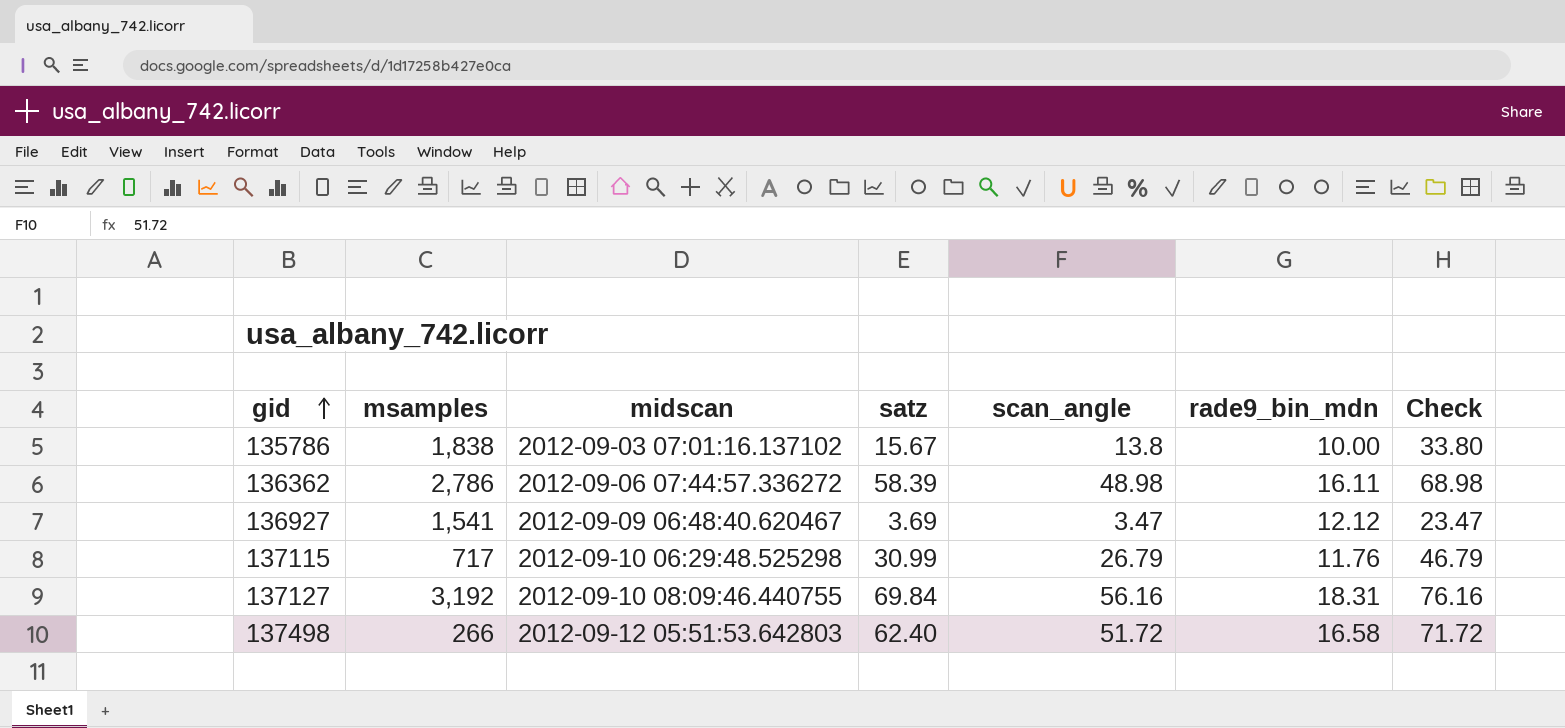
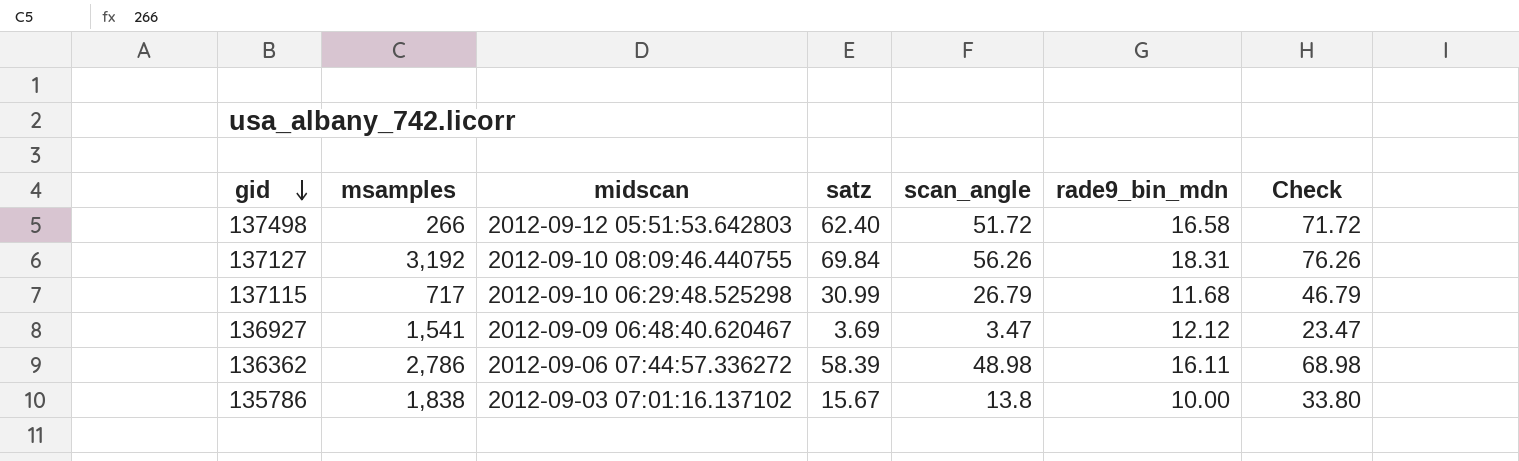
row order: gid ascending -> gid descending
137127 | scan_angle: 56.16 -> 56.26
137127 | Check: 76.16 -> 76.26
137115 | rade9_bin_mdn: 11.76 -> 11.68

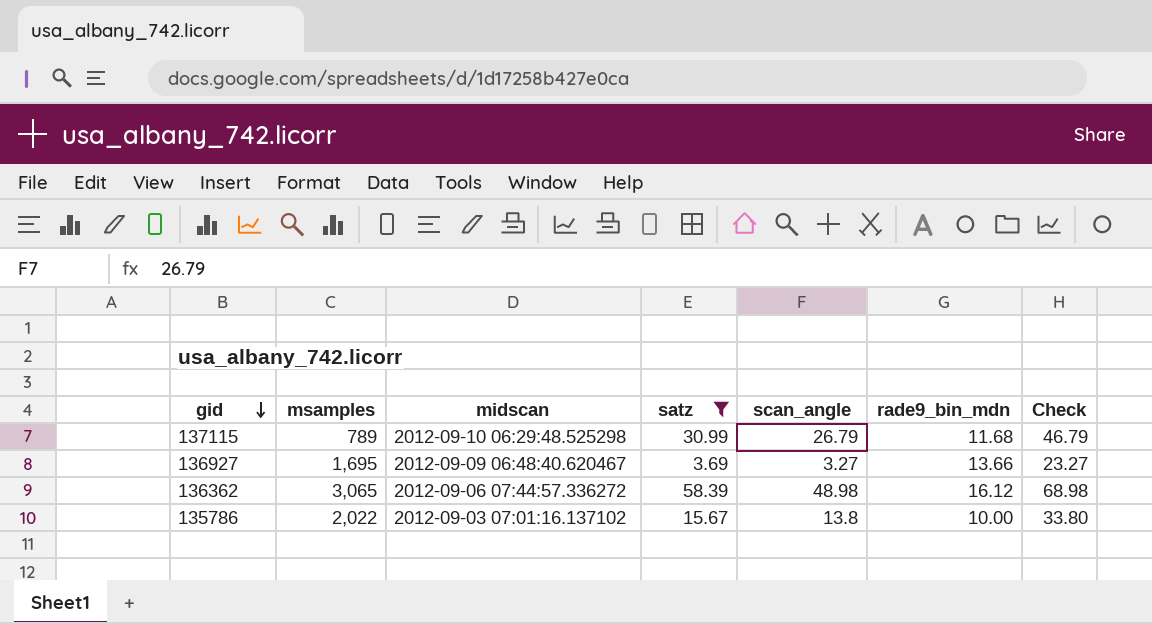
filter: none -> satz <= 58.39
137115 | msamples: 717 -> 789
136927 | msamples: 1,541 -> 1,695
136927 | scan_angle: 3.47 -> 3.27
136927 | rade9_bin_mdn: 12.12 -> 13.66
136927 | Check: 23.47 -> 23.27
136362 | msamples: 2,786 -> 3,065
136362 | rade9_bin_mdn: 16.11 -> 16.12
135786 | msamples: 1,838 -> 2,022

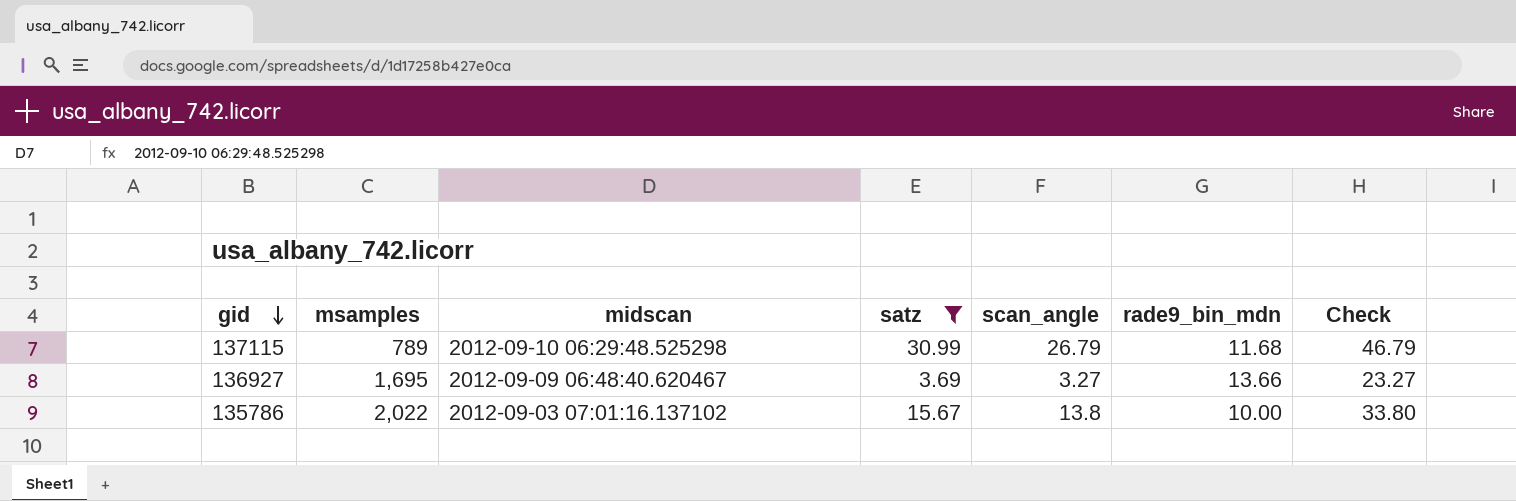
row 136362: 3,065 | 2012-09-06 07:44:57.336272 | 58.39 | 48.98 | 16.12 | 68.98 -> none

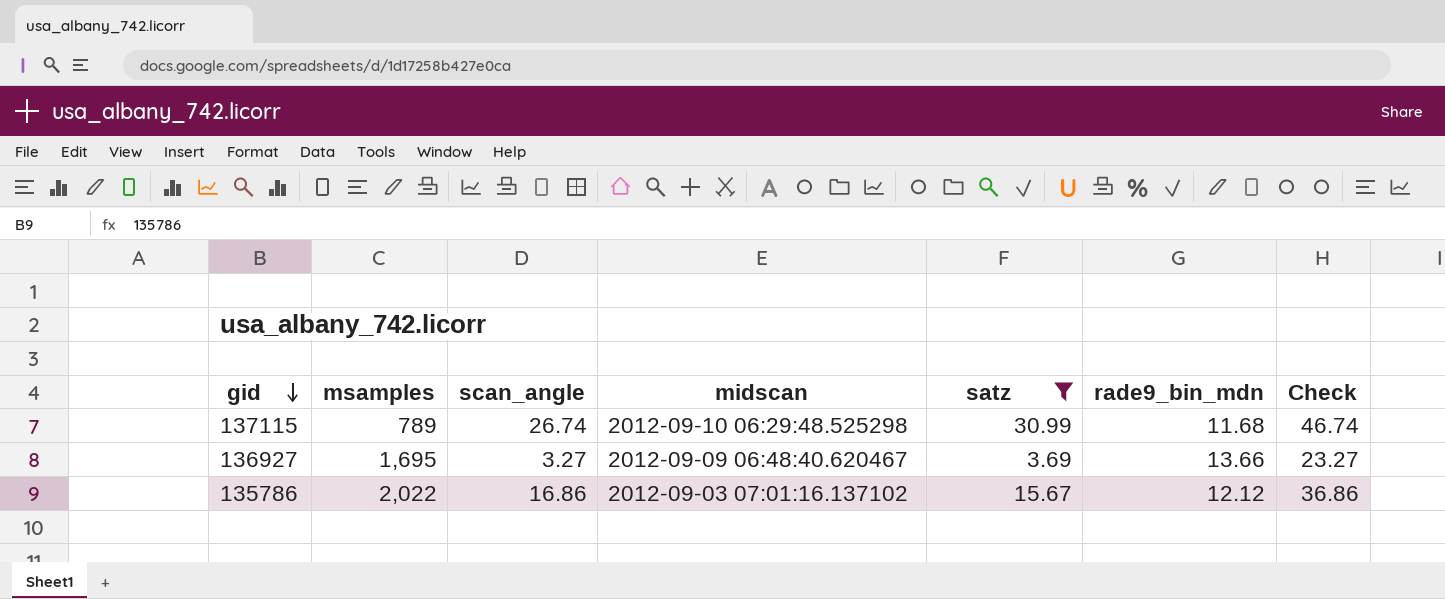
column scan_angle | position: 5 -> 3
137115 | scan_angle: 26.79 -> 26.74
137115 | Check: 46.79 -> 46.74
135786 | scan_angle: 13.8 -> 16.86
135786 | rade9_bin_mdn: 10.00 -> 12.12
135786 | Check: 33.80 -> 36.86

